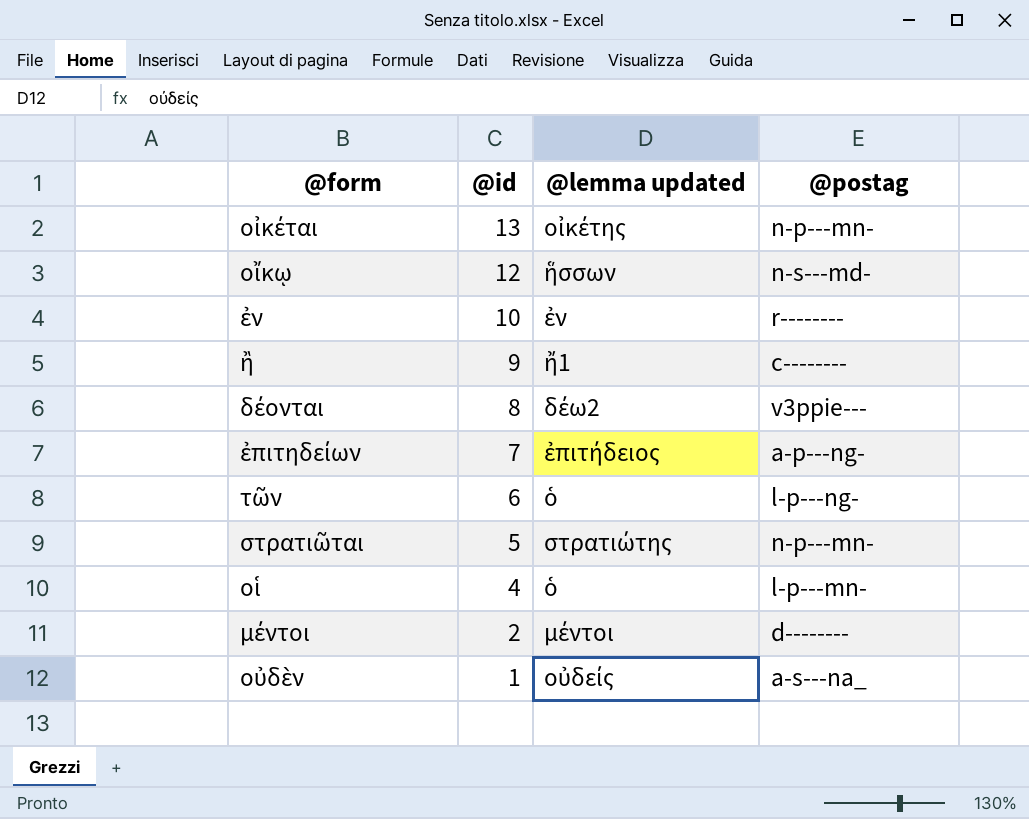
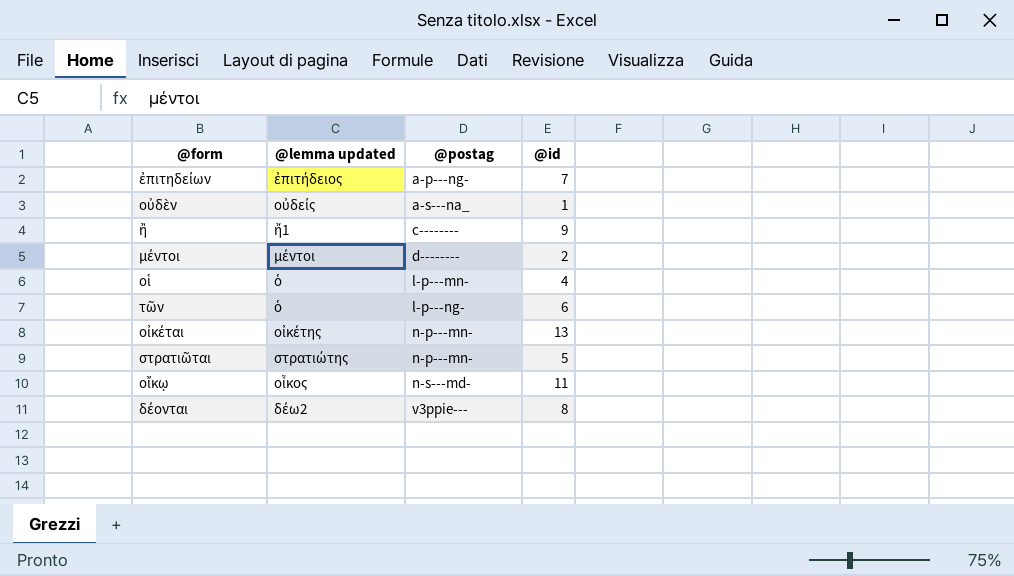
row order: @id descending -> @postag ascending
column @id | position: 2 -> 4
row ἐν: 10 | ἐν | r-------- -> none
οἴκῳ | @lemma updated: ἥσσων -> οἶκος
οἴκῳ | @id: 12 -> 11

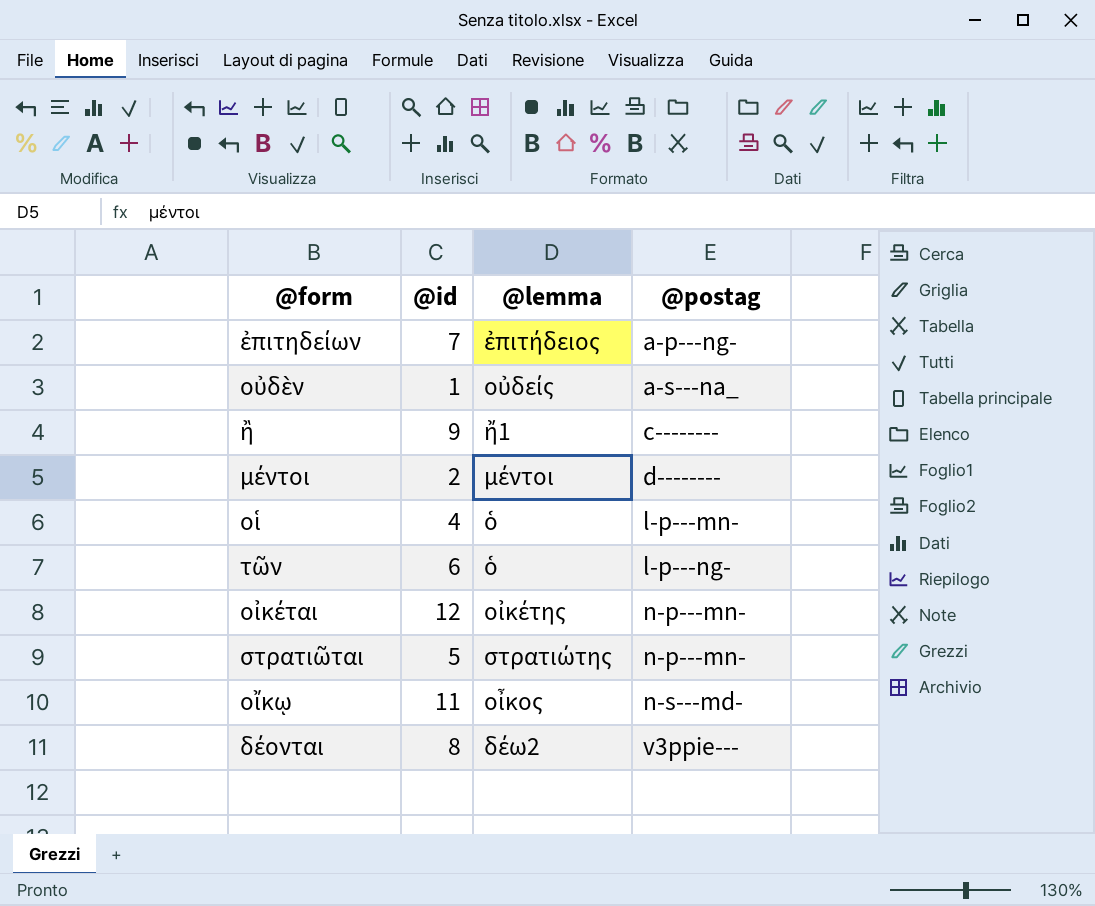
column @id | position: 4 -> 2
column name: @lemma updated -> @lemma
οἰκέται | @id: 13 -> 12

